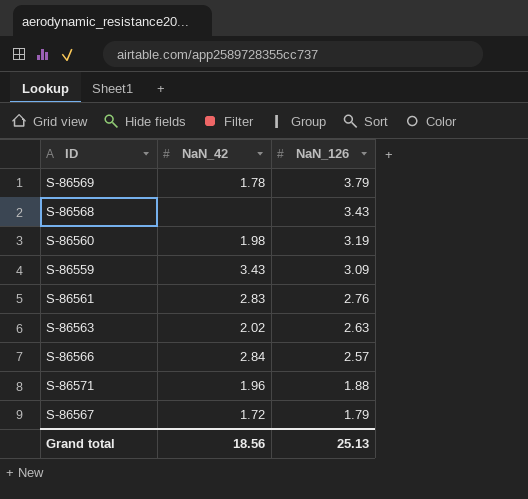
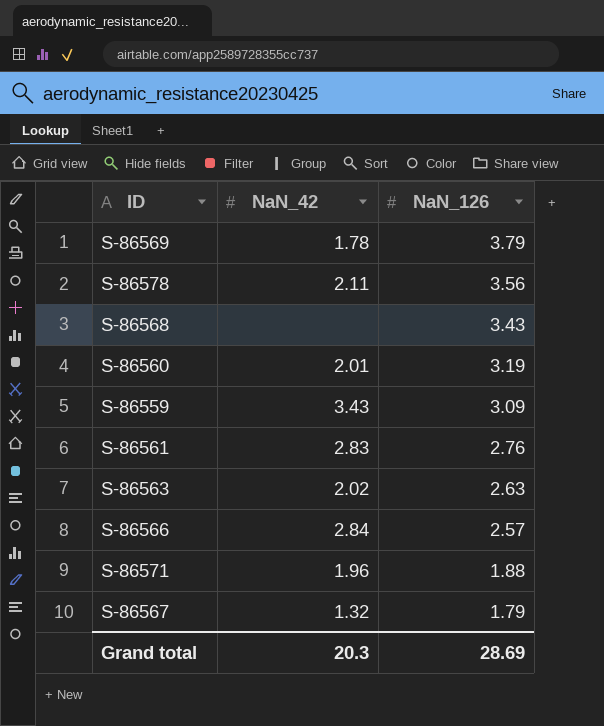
row S-86578: none -> 2.11 | 3.56
S-86560 | NaN_42: 1.98 -> 2.01
S-86567 | NaN_42: 1.72 -> 1.32
Grand total | NaN_42: 18.56 -> 20.3
Grand total | NaN_126: 25.13 -> 28.69

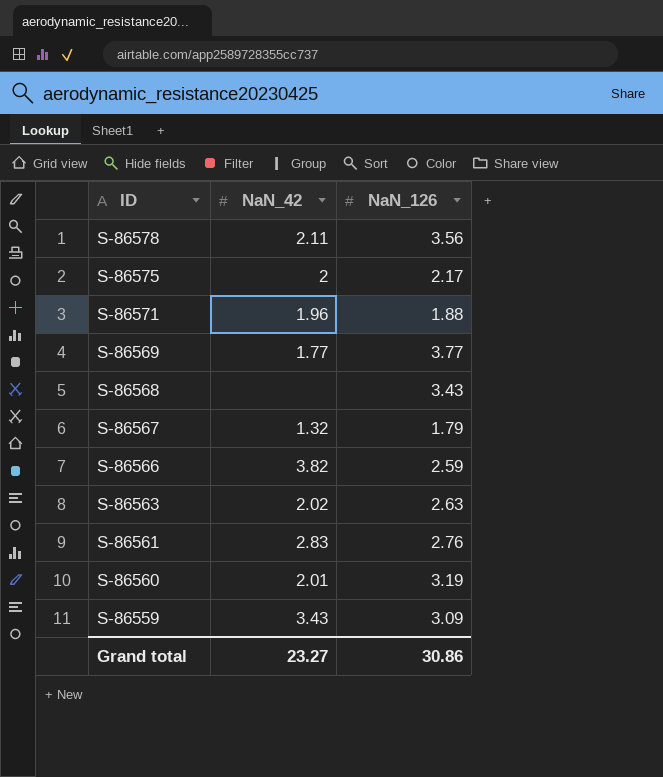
row order: NaN_126 descending -> ID descending
row S-86575: none -> 2 | 2.17
S-86569 | NaN_42: 1.78 -> 1.77
S-86569 | NaN_126: 3.79 -> 3.77
S-86566 | NaN_42: 2.84 -> 3.82
S-86566 | NaN_126: 2.57 -> 2.59
Grand total | NaN_42: 20.3 -> 23.27
Grand total | NaN_126: 28.69 -> 30.86

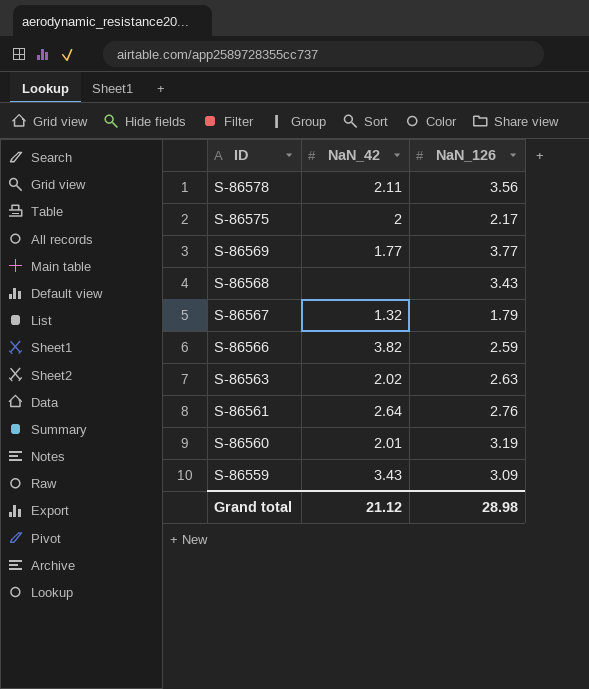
row S-86571: 1.96 | 1.88 -> none
S-86561 | NaN_42: 2.83 -> 2.64
Grand total | NaN_42: 23.27 -> 21.12
Grand total | NaN_126: 30.86 -> 28.98

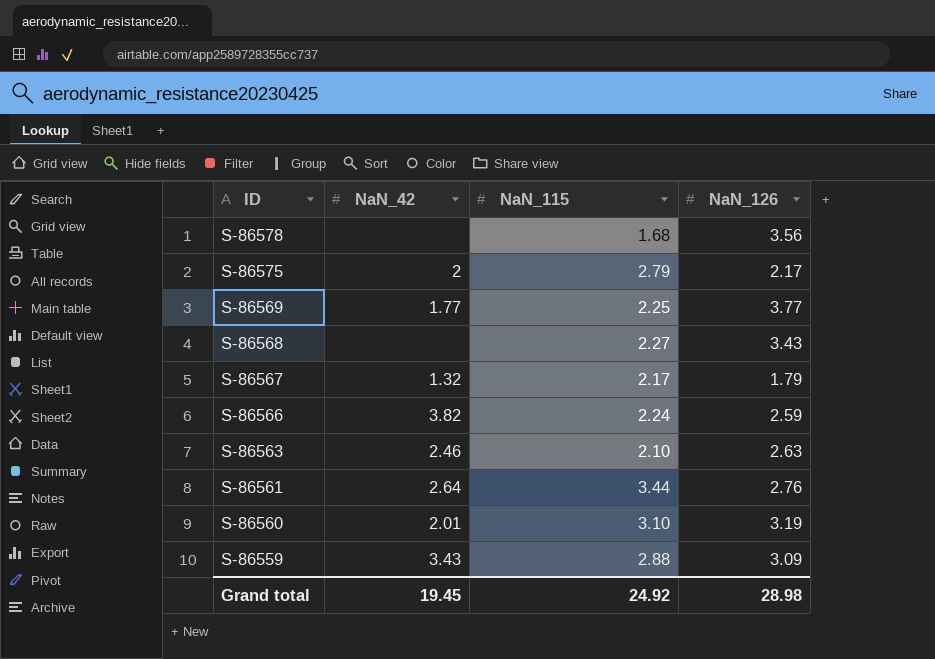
column NaN_115 | position: none -> 3
S-86578 | NaN_42: 2.11 -> none
S-86563 | NaN_42: 2.02 -> 2.46
Grand total | NaN_42: 21.12 -> 19.45

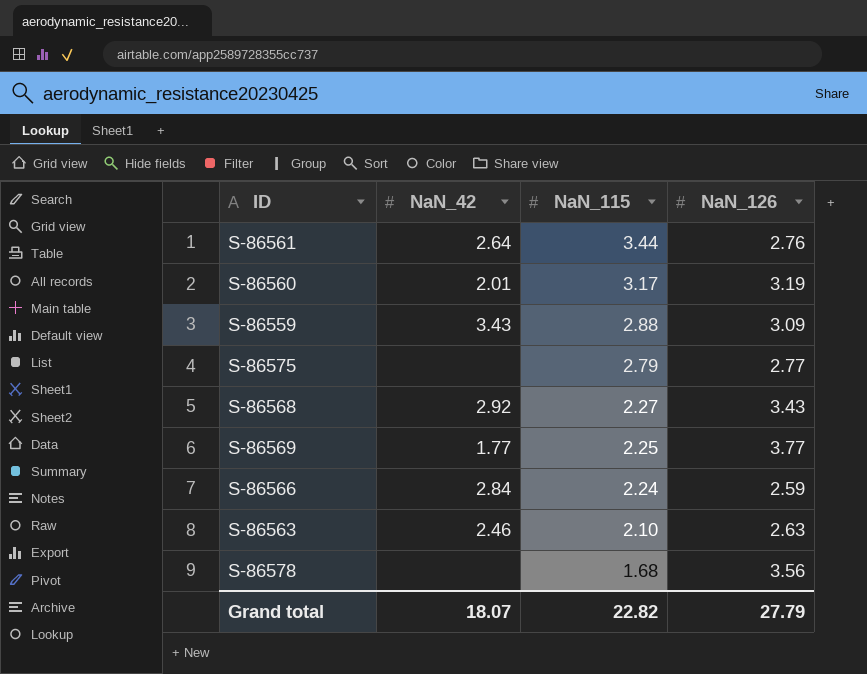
row order: ID descending -> NaN_115 descending
row S-86567: 1.32 | 2.17 | 1.79 -> none
S-86560 | NaN_115: 3.10 -> 3.17
S-86575 | NaN_42: 2 -> none
S-86575 | NaN_126: 2.17 -> 2.77
S-86568 | NaN_42: none -> 2.92
S-86566 | NaN_42: 3.82 -> 2.84
Grand total | NaN_42: 19.45 -> 18.07
Grand total | NaN_115: 24.92 -> 22.82
Grand total | NaN_126: 28.98 -> 27.79

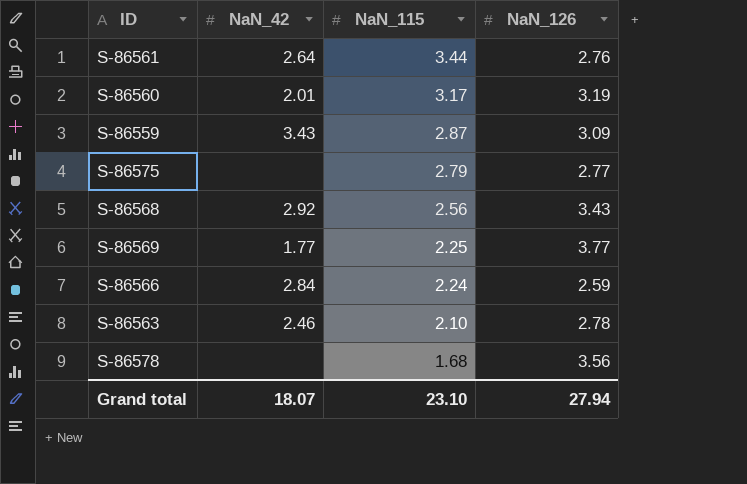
S-86559 | NaN_115: 2.88 -> 2.87
S-86568 | NaN_115: 2.27 -> 2.56
S-86563 | NaN_126: 2.63 -> 2.78
Grand total | NaN_115: 22.82 -> 23.10
Grand total | NaN_126: 27.79 -> 27.94

